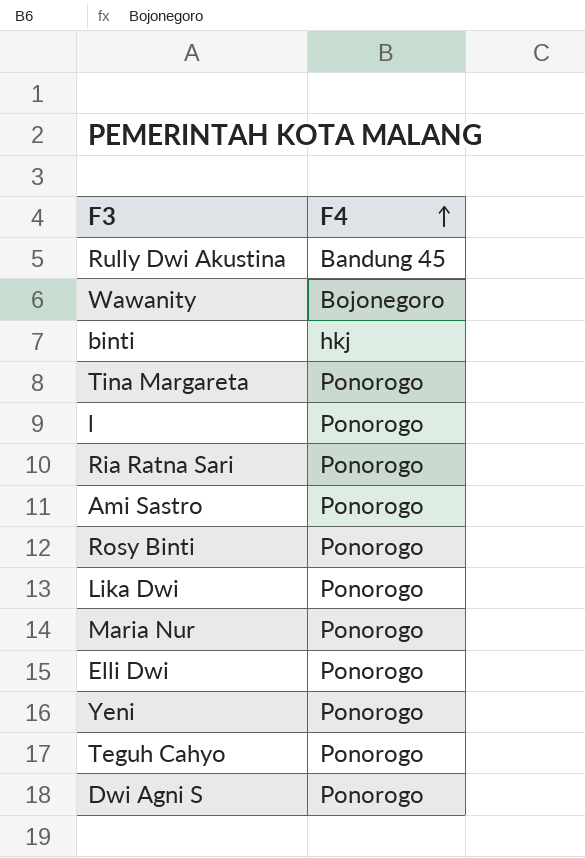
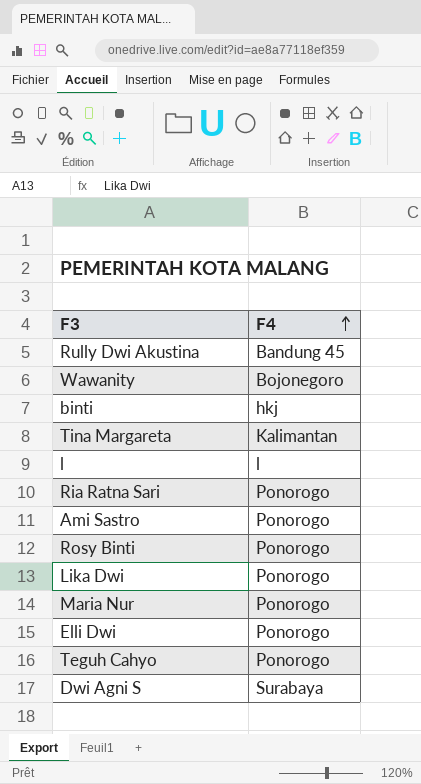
row Yeni: Ponorogo -> none
Tina Margareta | F4: Ponorogo -> Kalimantan
l | F4: Ponorogo -> l
Dwi Agni S | F4: Ponorogo -> Surabaya

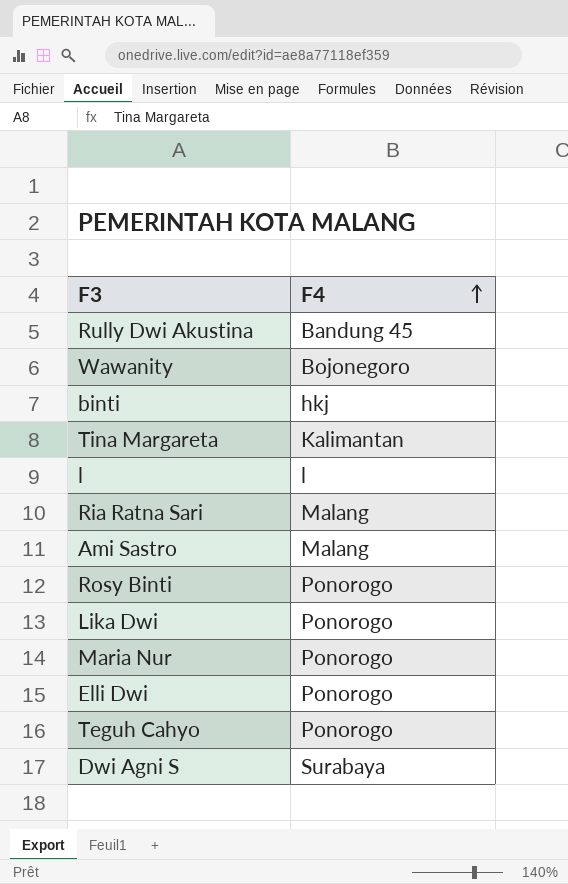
Ria Ratna Sari | F4: Ponorogo -> Malang
Ami Sastro | F4: Ponorogo -> Malang

